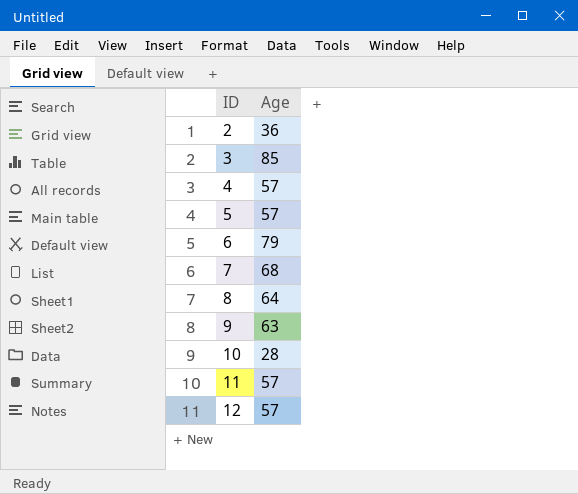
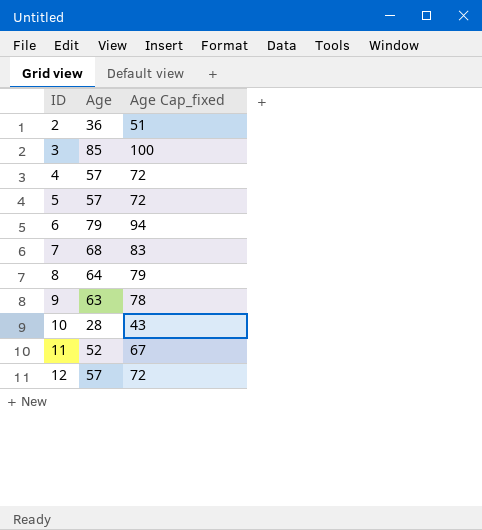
column Age Cap_fixed | formula: none -> [Age] + 15
11 | Age: 57 -> 52

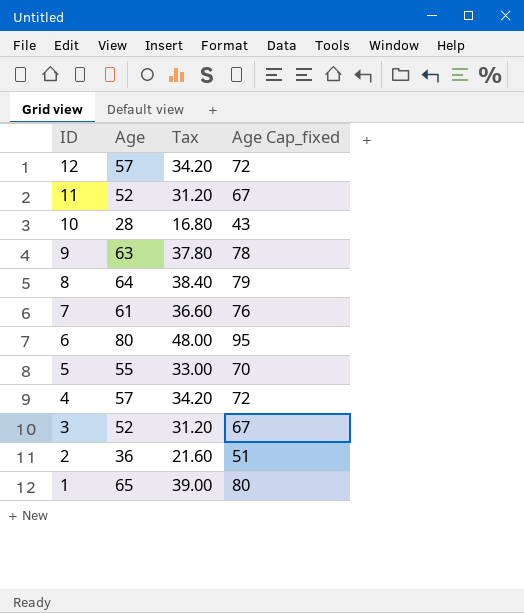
row order: ID ascending -> ID descending
column Tax | formula: none -> [Age] * 0.6
7 | Age: 68 -> 61
7 | Age Cap_fixed: 83 -> 76
6 | Age: 79 -> 80
6 | Age Cap_fixed: 94 -> 95
5 | Age: 57 -> 55
5 | Age Cap_fixed: 72 -> 70
3 | Age: 85 -> 52
3 | Age Cap_fixed: 100 -> 67
row 1: none -> 65 | 39.00 | 80

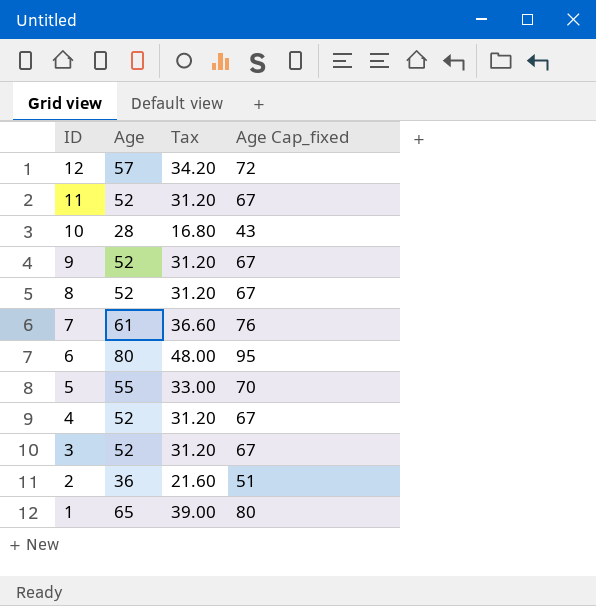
9 | Age: 63 -> 52
9 | Tax: 37.80 -> 31.20
9 | Age Cap_fixed: 78 -> 67
8 | Age: 64 -> 52
8 | Tax: 38.40 -> 31.20
8 | Age Cap_fixed: 79 -> 67
4 | Age: 57 -> 52
4 | Tax: 34.20 -> 31.20
4 | Age Cap_fixed: 72 -> 67

